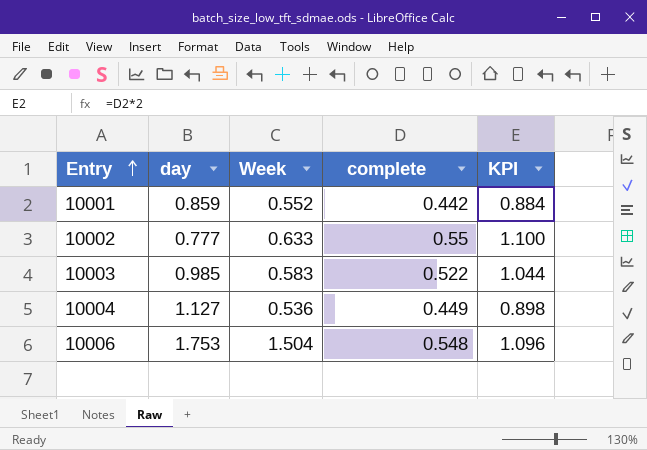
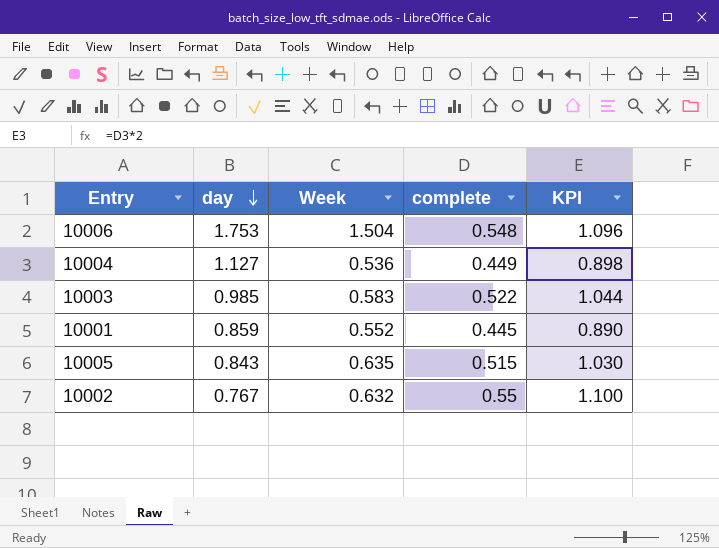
row order: Entry ascending -> day descending
10001 | complete: 0.442 -> 0.445
10001 | KPI: 0.884 -> 0.890
row 10005: none -> 0.843 | 0.635 | 0.515 | 1.030
10002 | day: 0.777 -> 0.767
10002 | Week: 0.633 -> 0.632

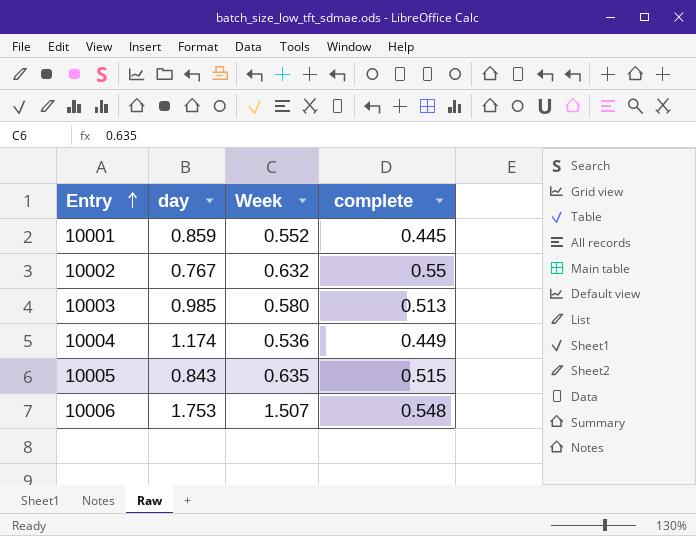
row order: day descending -> Entry ascending
column KPI | formula: [complete] * 2 -> none
10003 | Week: 0.583 -> 0.580
10003 | complete: 0.522 -> 0.513
10004 | day: 1.127 -> 1.174
10006 | Week: 1.504 -> 1.507

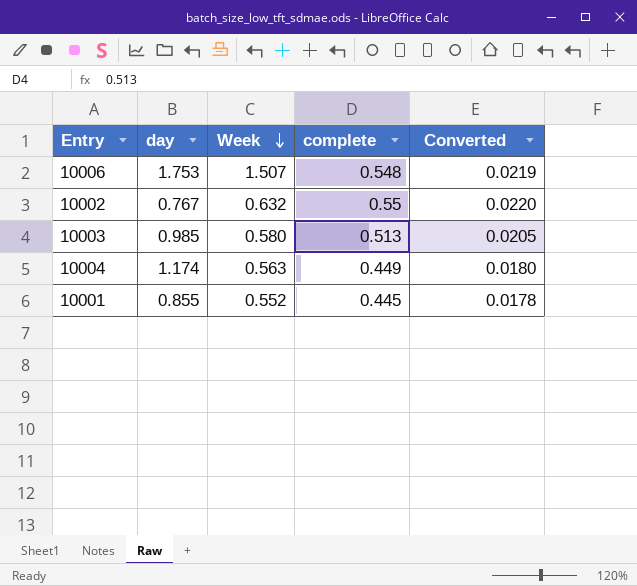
row order: Entry ascending -> Week descending
column Converted | formula: none -> [complete] * 0.04
row 10005: 0.843 | 0.635 | 0.515 -> none
10004 | Week: 0.536 -> 0.563
10001 | day: 0.859 -> 0.855

